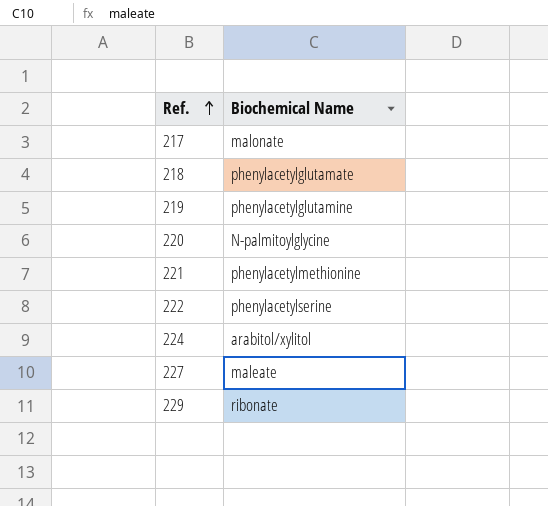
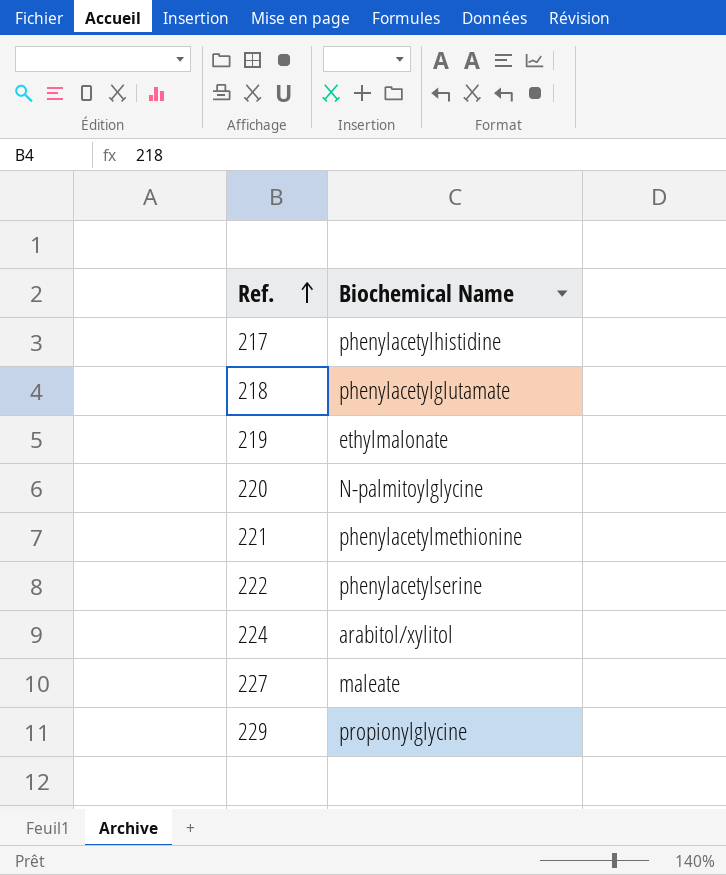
217 | Biochemical Name: malonate -> phenylacetylhistidine
219 | Biochemical Name: phenylacetylglutamine -> ethylmalonate
229 | Biochemical Name: ribonate -> propionylglycine

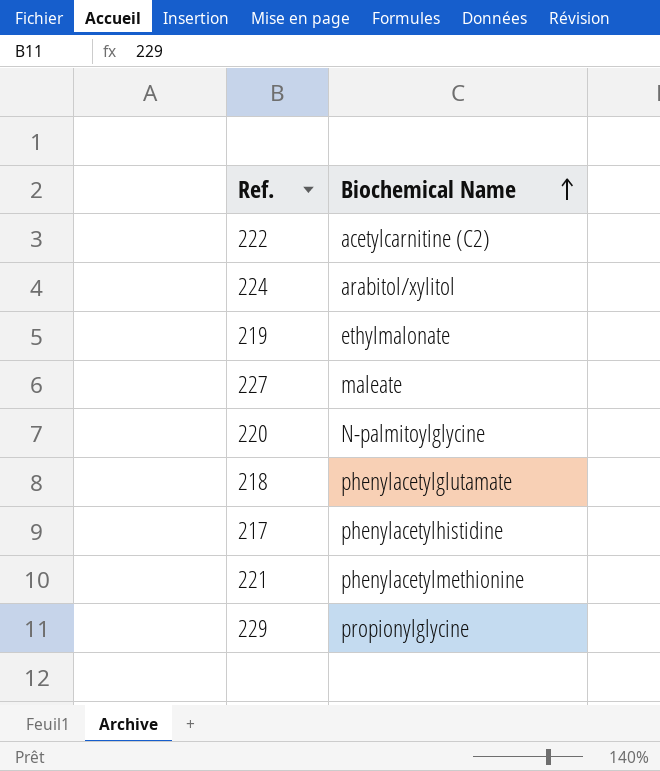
row order: Ref. ascending -> Biochemical Name ascending
222 | Biochemical Name: phenylacetylserine -> acetylcarnitine (C2)

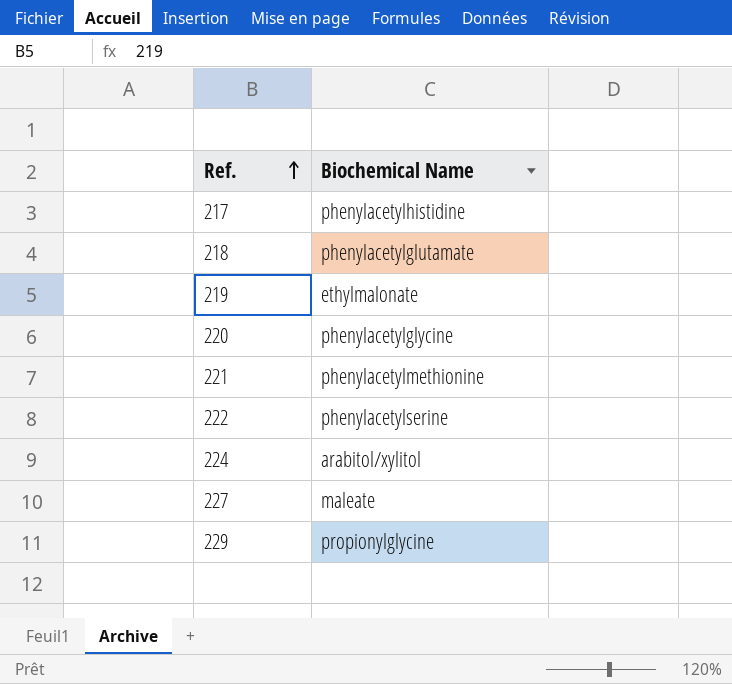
row order: Biochemical Name ascending -> Ref. ascending
220 | Biochemical Name: N-palmitoylglycine -> phenylacetylglycine
222 | Biochemical Name: acetylcarnitine (C2) -> phenylacetylserine

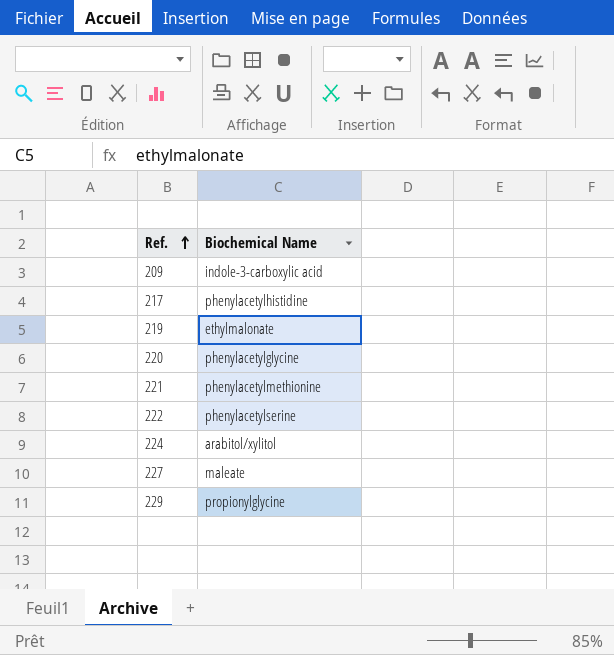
row 218: phenylacetylglutamate -> none
row 209: none -> indole-3-carboxylic acid

